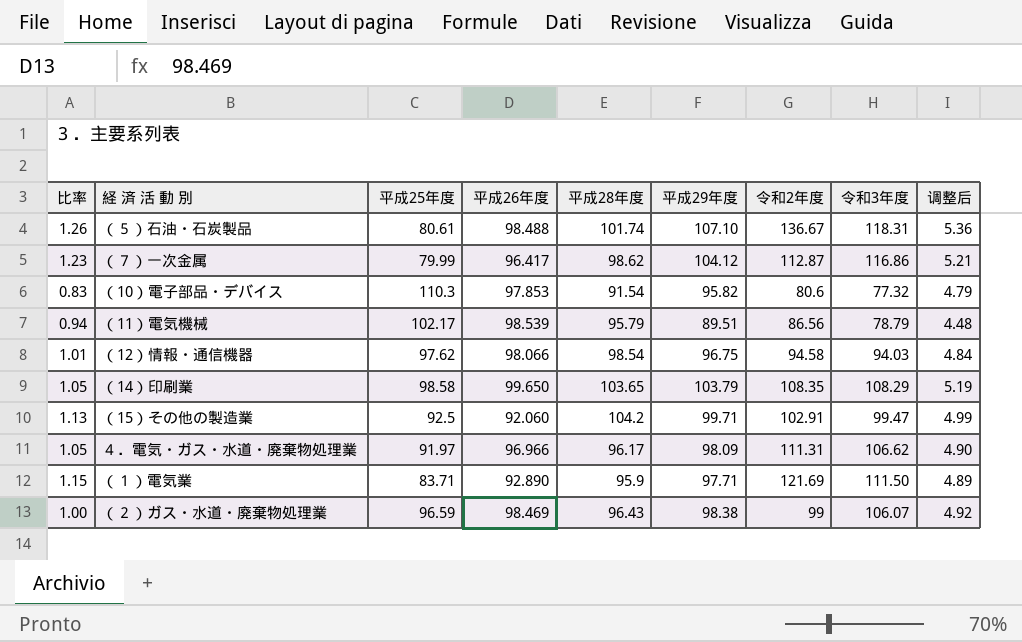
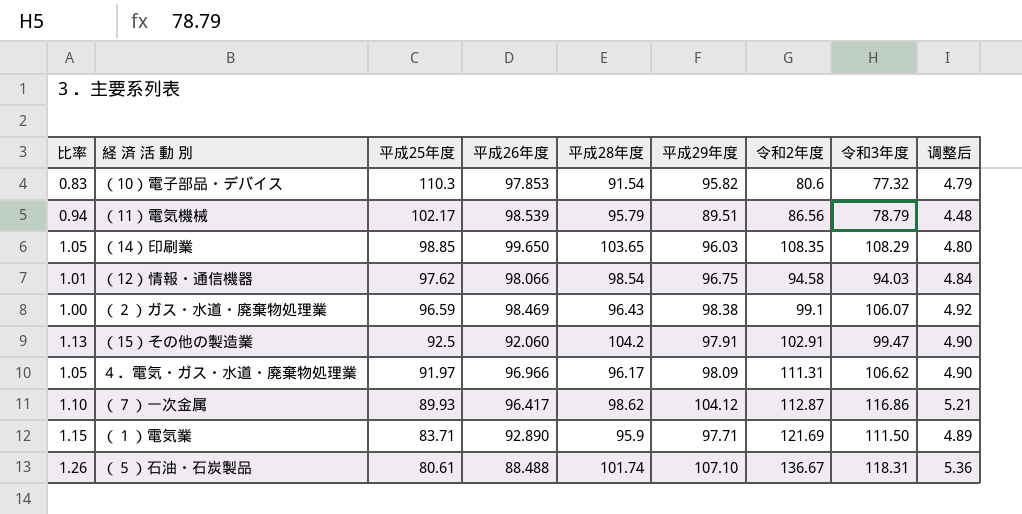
row order: none -> 平成25年度 descending
（14）印刷業 | 平成25年度: 98.58 -> 98.85
（14）印刷業 | 平成29年度: 103.79 -> 96.03
（14）印刷業 | 调整后: 5.19 -> 4.80
（２）ガス・水道・廃棄物処理業 | 令和2年度: 99 -> 99.1
（15）その他の製造業 | 平成29年度: 99.71 -> 97.91
（15）その他の製造業 | 调整后: 4.99 -> 4.90
（７）一次金属 | 比率: 1.23 -> 1.10
（７）一次金属 | 平成25年度: 79.99 -> 89.93
（５）石油・石炭製品 | 平成26年度: 98.488 -> 88.488

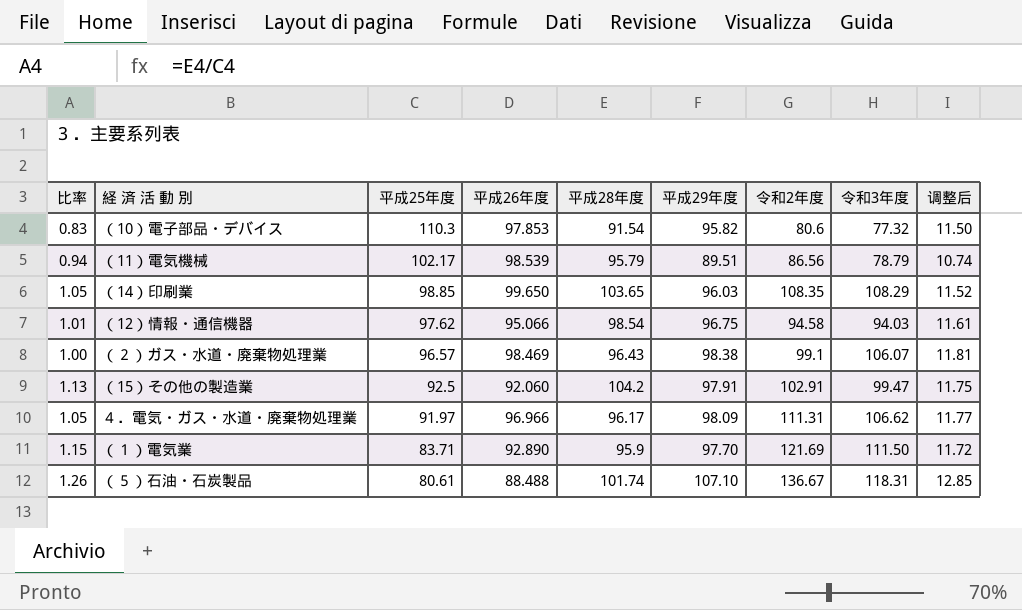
column 调整后 | formula: [平成29年度] * 0.05 -> [平成29年度] * 0.12
row （７）一次金属: 1.10 | 89.93 | 96.417 | 98.62 | 104.12 | 112.87 | 116.86 | 5.21 -> none
（12）情報・通信機器 | 平成26年度: 98.066 -> 95.066
（２）ガス・水道・廃棄物処理業 | 平成25年度: 96.59 -> 96.57
（１）電気業 | 平成29年度: 97.71 -> 97.70

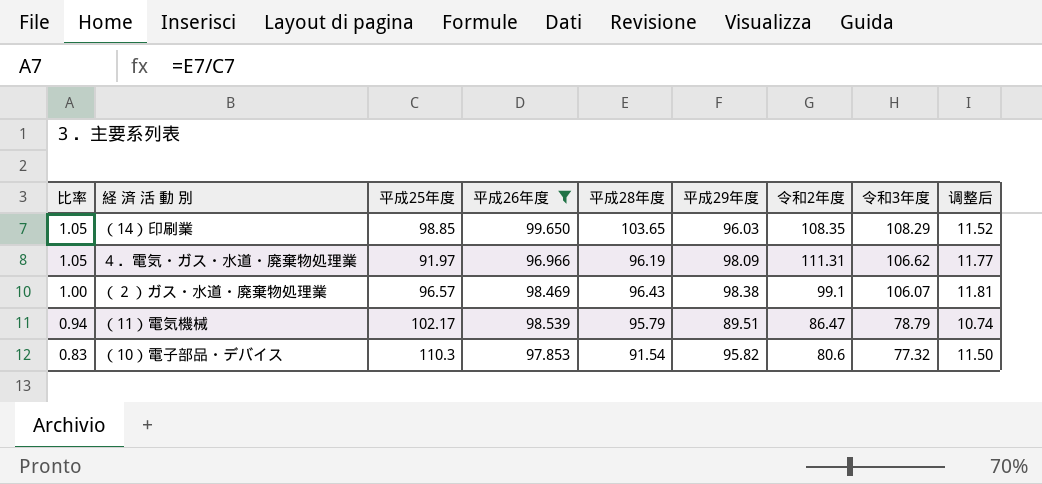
filter: none -> 平成26年度 >= 96.966
row order: 平成25年度 descending -> 比率 descending
４．電気・ガス・水道・廃棄物処理業 | 平成28年度: 96.17 -> 96.19
（11）電気機械 | 令和2年度: 86.56 -> 86.47

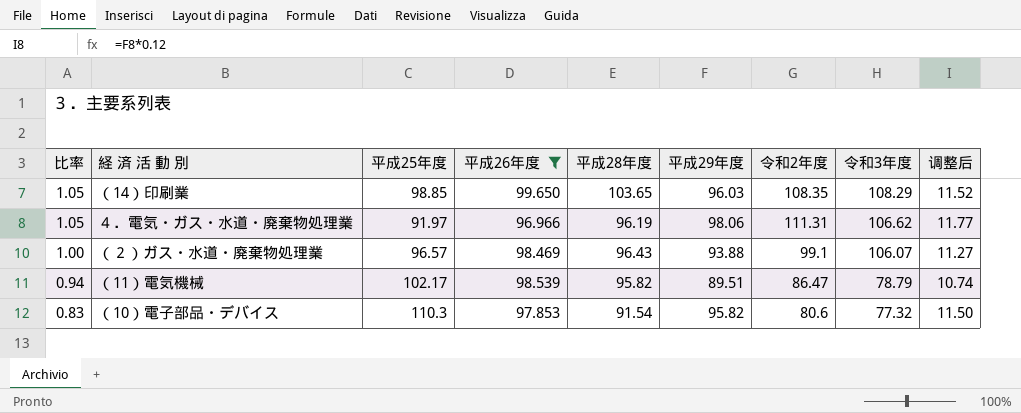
４．電気・ガス・水道・廃棄物処理業 | 平成29年度: 98.09 -> 98.06
（２）ガス・水道・廃棄物処理業 | 平成29年度: 98.38 -> 93.88
（２）ガス・水道・廃棄物処理業 | 调整后: 11.81 -> 11.27
（11）電気機械 | 平成28年度: 95.79 -> 95.82

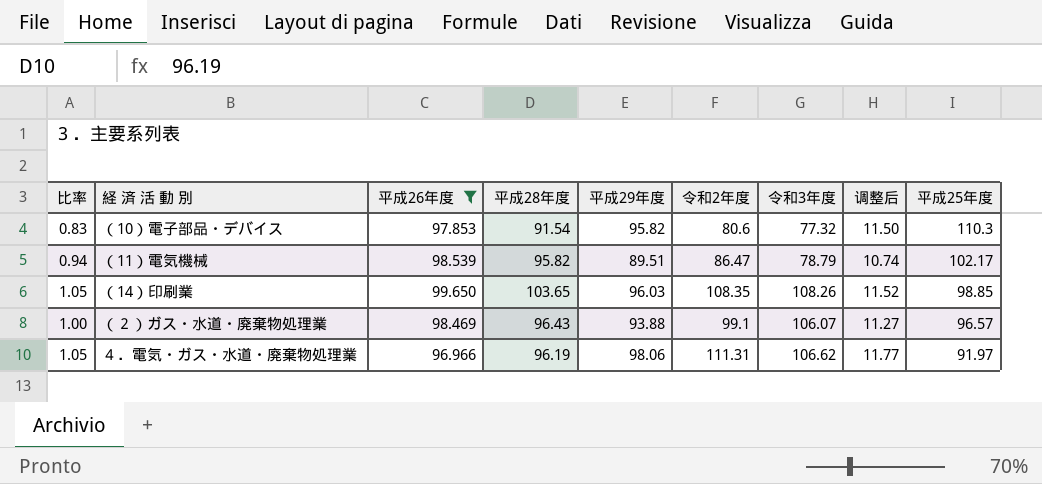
row order: 比率 descending -> 平成25年度 descending
column 平成25年度 | position: 3 -> 9
（14）印刷業 | 令和3年度: 108.29 -> 108.26

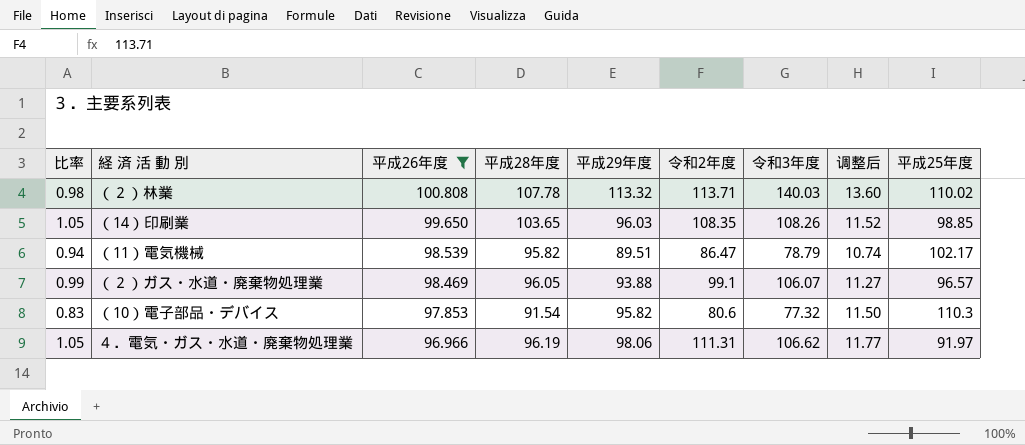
row order: 平成25年度 descending -> 平成26年度 descending
row （２）林業: none -> 0.98 | 100.808 | 107.78 | 113.32 | 113.71 | 140.03 | 13.60 | 110.02
（２）ガス・水道・廃棄物処理業 | 比率: 1.00 -> 0.99
（２）ガス・水道・廃棄物処理業 | 平成28年度: 96.43 -> 96.05

